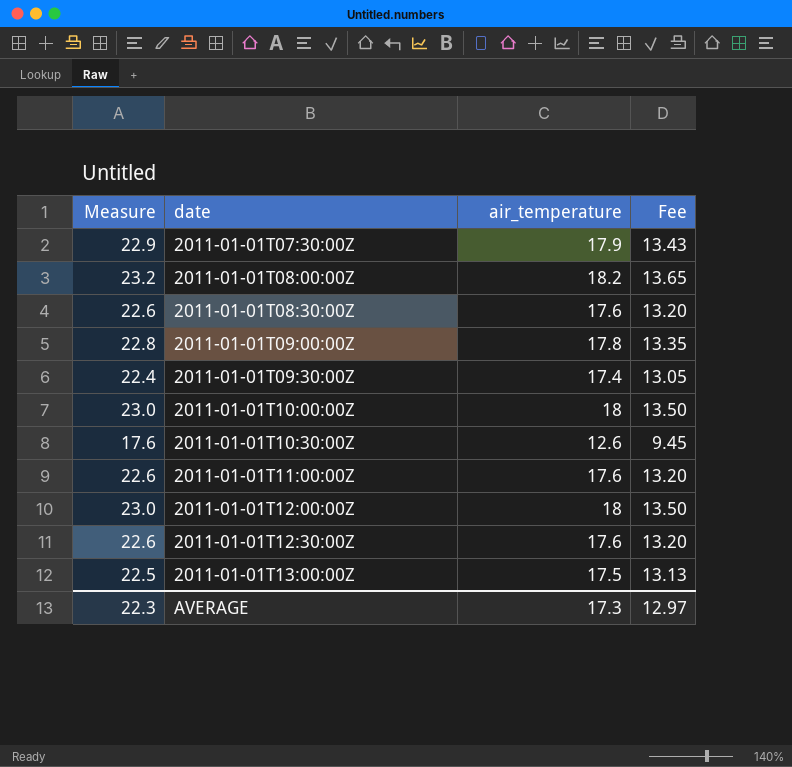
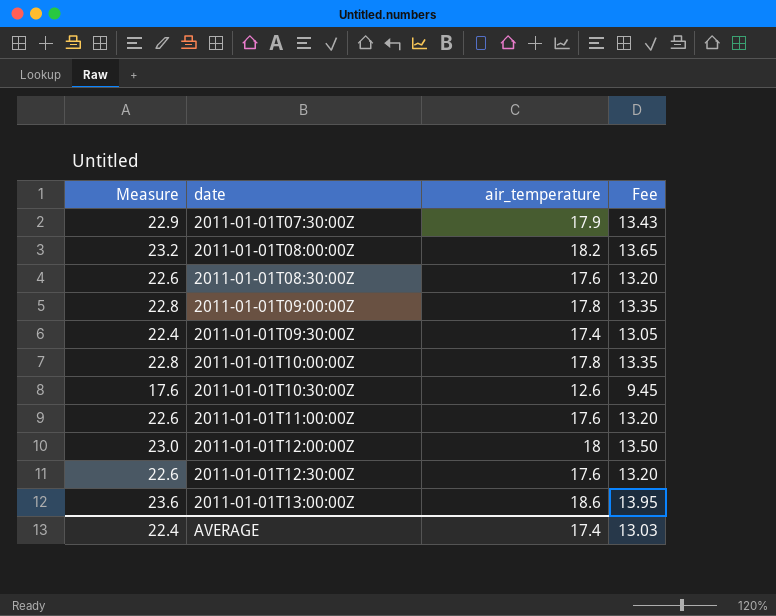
2011-01-01T10:00:00Z | Measure: 23.0 -> 22.8
2011-01-01T10:00:00Z | air_temperature: 18 -> 17.8
2011-01-01T10:00:00Z | Fee: 13.50 -> 13.35
2011-01-01T13:00:00Z | Measure: 22.5 -> 23.6
2011-01-01T13:00:00Z | air_temperature: 17.5 -> 18.6
2011-01-01T13:00:00Z | Fee: 13.13 -> 13.95
AVERAGE | Measure: 22.3 -> 22.4
AVERAGE | air_temperature: 17.3 -> 17.4
AVERAGE | Fee: 12.97 -> 13.03

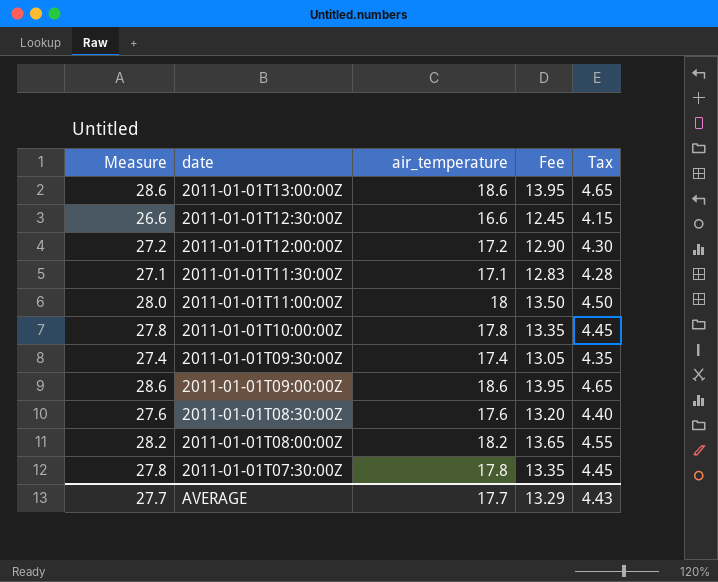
row order: date ascending -> date descending
column Measure | formula: [air_temperature] + 5 -> [air_temperature] + 10
column Tax | formula: none -> [air_temperature] * 0.25
row 2011-01-01T10:30:00Z: 17.6 | 12.6 | 9.45 -> none
2011-01-01T12:30:00Z | air_temperature: 17.6 -> 16.6
2011-01-01T12:30:00Z | Fee: 13.20 -> 12.45
2011-01-01T12:00:00Z | air_temperature: 18 -> 17.2
2011-01-01T12:00:00Z | Fee: 13.50 -> 12.90
row 2011-01-01T11:30:00Z: none -> 27.1 | 17.1 | 12.83 | 4.28
2011-01-01T11:00:00Z | air_temperature: 17.6 -> 18
2011-01-01T11:00:00Z | Fee: 13.20 -> 13.50
2011-01-01T09:00:00Z | air_temperature: 17.8 -> 18.6
2011-01-01T09:00:00Z | Fee: 13.35 -> 13.95
2011-01-01T07:30:00Z | air_temperature: 17.9 -> 17.8
2011-01-01T07:30:00Z | Fee: 13.43 -> 13.35
AVERAGE | Measure: 22.4 -> 27.7
AVERAGE | air_temperature: 17.4 -> 17.7
AVERAGE | Fee: 13.03 -> 13.29

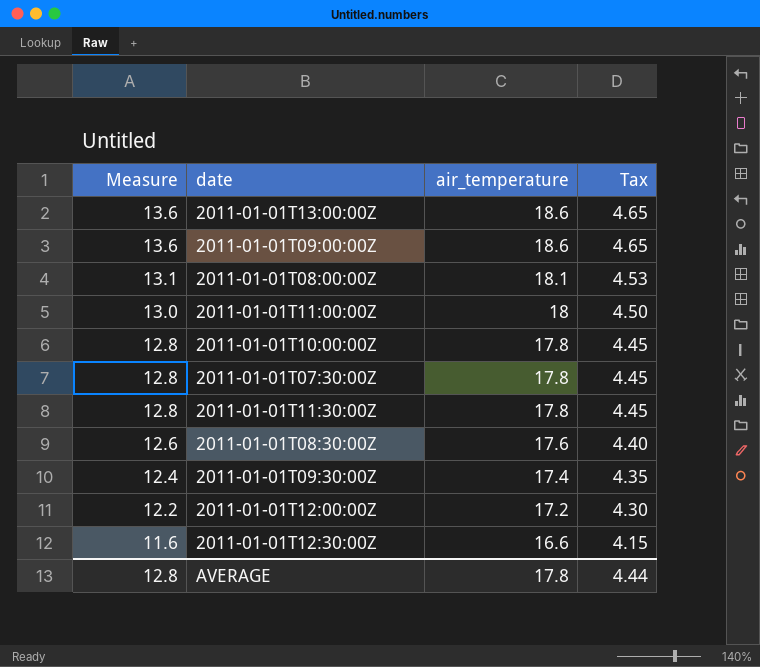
row order: date descending -> Measure descending
column Fee | formula: [air_temperature] * 0.75 -> none
column Measure | formula: [air_temperature] + 10 -> [air_temperature] - 5
2011-01-01T08:00:00Z | air_temperature: 18.2 -> 18.1
2011-01-01T08:00:00Z | Tax: 4.55 -> 4.53
2011-01-01T11:30:00Z | air_temperature: 17.1 -> 17.8
2011-01-01T11:30:00Z | Tax: 4.28 -> 4.45
AVERAGE | Measure: 27.7 -> 12.8
AVERAGE | air_temperature: 17.7 -> 17.8
AVERAGE | Tax: 4.43 -> 4.44

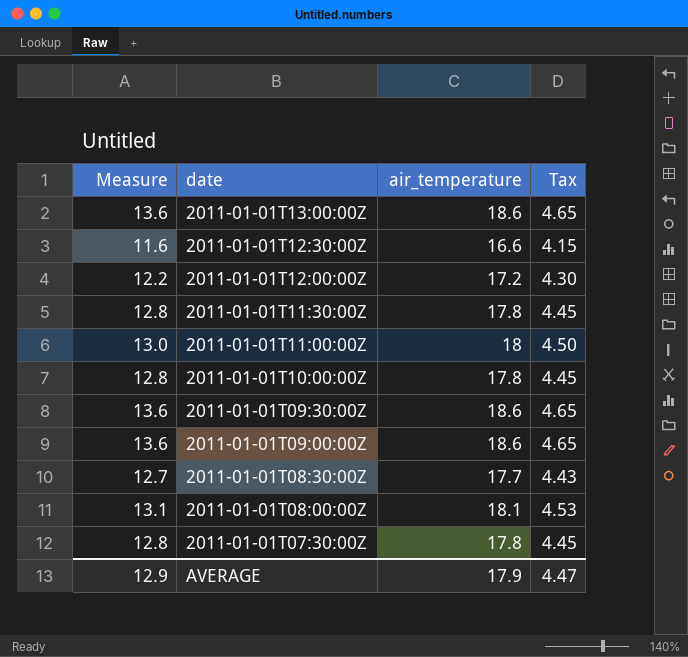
row order: Measure descending -> date descending
2011-01-01T09:30:00Z | Measure: 12.4 -> 13.6
2011-01-01T09:30:00Z | air_temperature: 17.4 -> 18.6
2011-01-01T09:30:00Z | Tax: 4.35 -> 4.65
2011-01-01T08:30:00Z | Measure: 12.6 -> 12.7
2011-01-01T08:30:00Z | air_temperature: 17.6 -> 17.7
2011-01-01T08:30:00Z | Tax: 4.40 -> 4.43
AVERAGE | Measure: 12.8 -> 12.9
AVERAGE | air_temperature: 17.8 -> 17.9
AVERAGE | Tax: 4.44 -> 4.47

